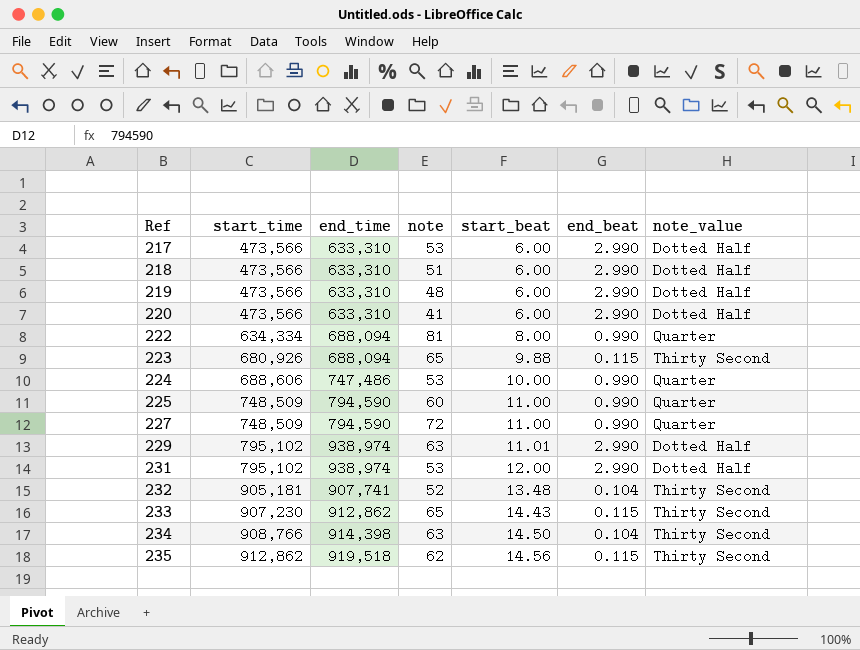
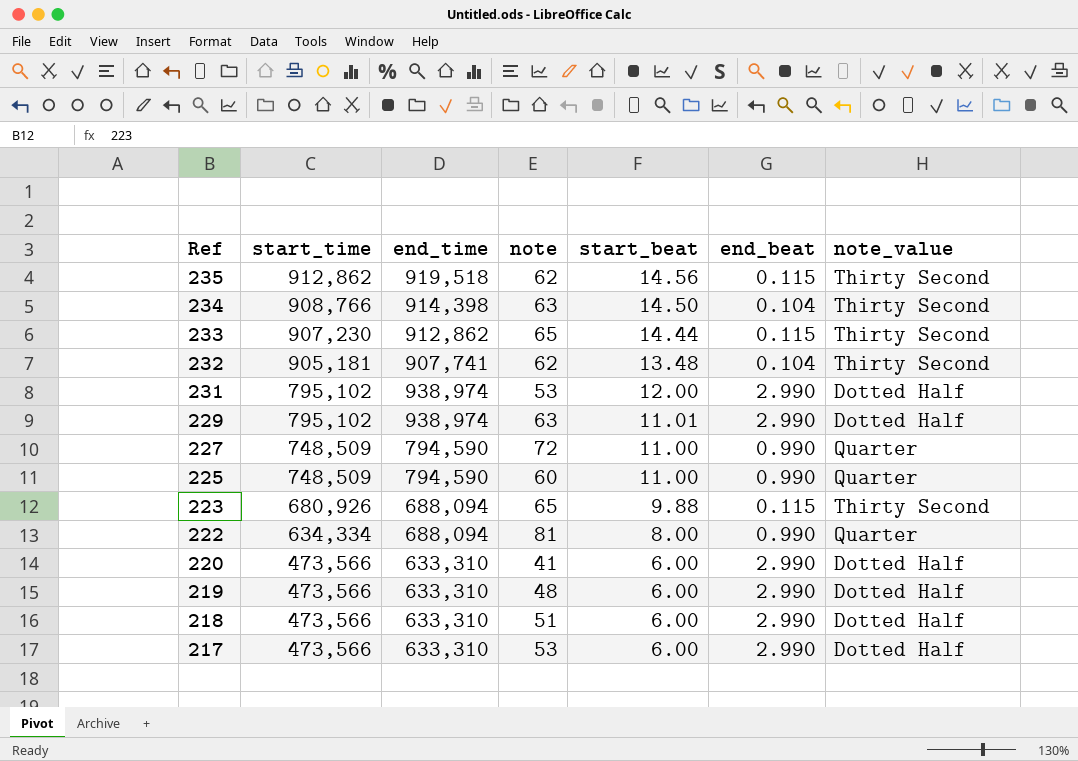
row order: Ref ascending -> Ref descending
row 224: 688,606 | 747,486 | 53 | 10.00 | 0.990 | Quarter -> none
233 | start_beat: 14.43 -> 14.44
232 | note: 52 -> 62

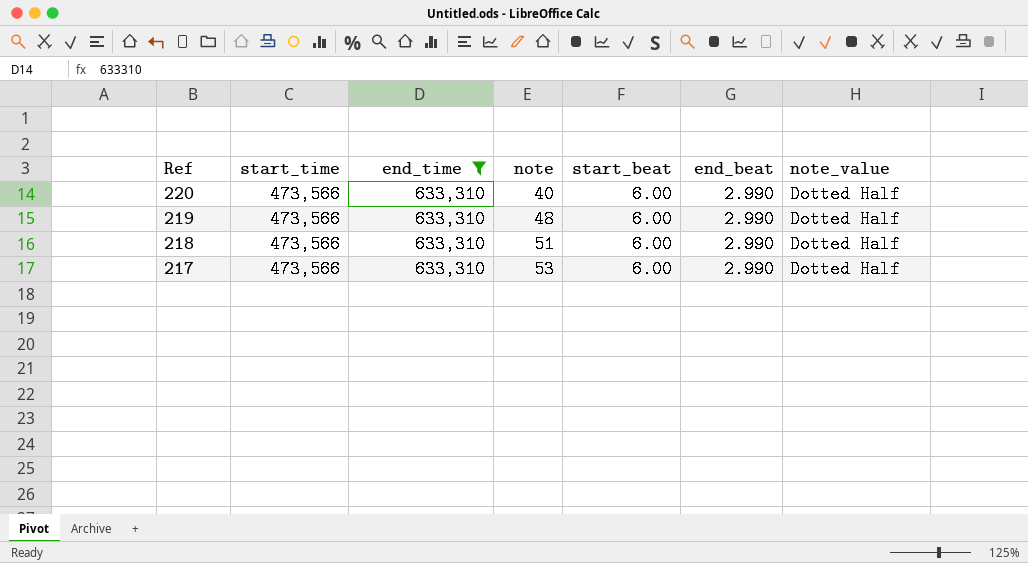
filter: none -> end_time = 633,310
220 | note: 41 -> 40

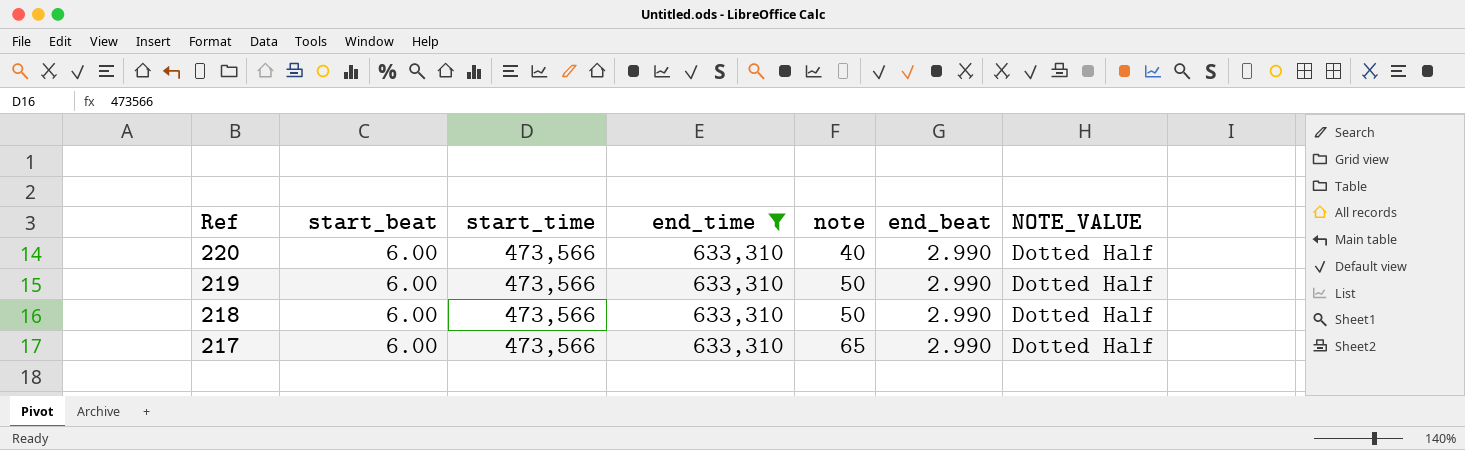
column start_beat | position: 5 -> 2
column name: note_value -> NOTE_VALUE
219 | note: 48 -> 50
218 | note: 51 -> 50
217 | note: 53 -> 65

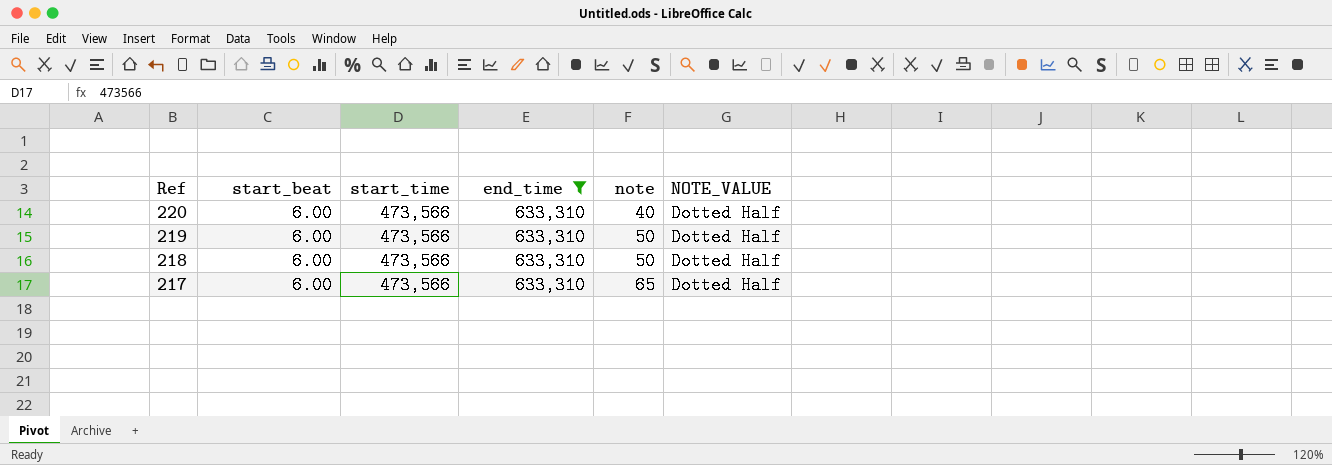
column end_beat | position: 6 -> none

